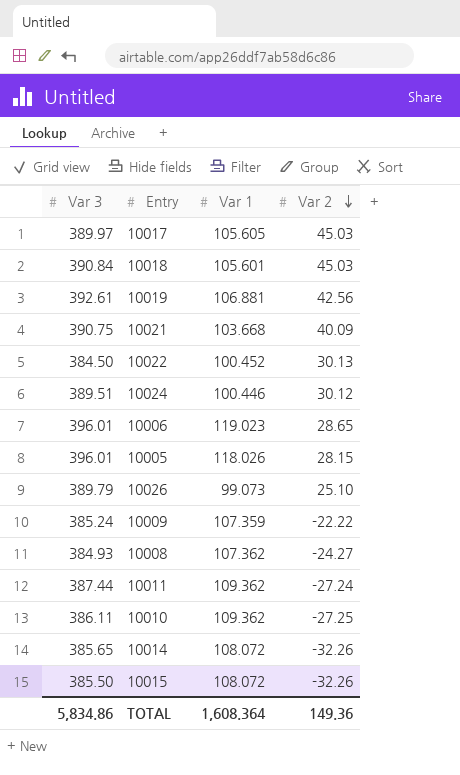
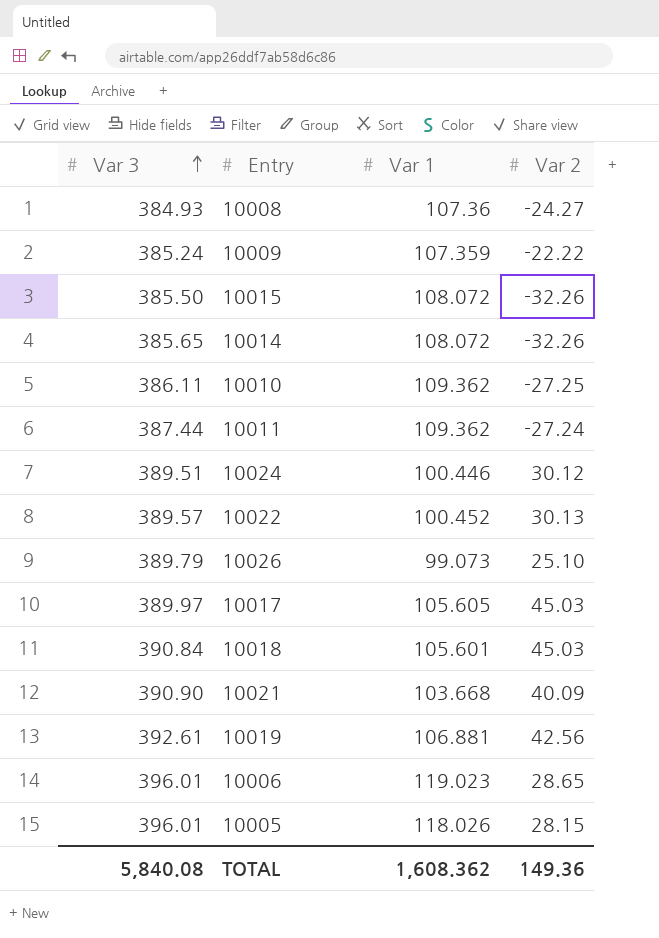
row order: Var 2 descending -> Var 3 ascending
10008 | Var 1: 107.362 -> 107.36
10022 | Var 3: 384.50 -> 389.57
10021 | Var 3: 390.75 -> 390.90
TOTAL | Var 3: 5,834.86 -> 5,840.08
TOTAL | Var 1: 1,608.364 -> 1,608.362

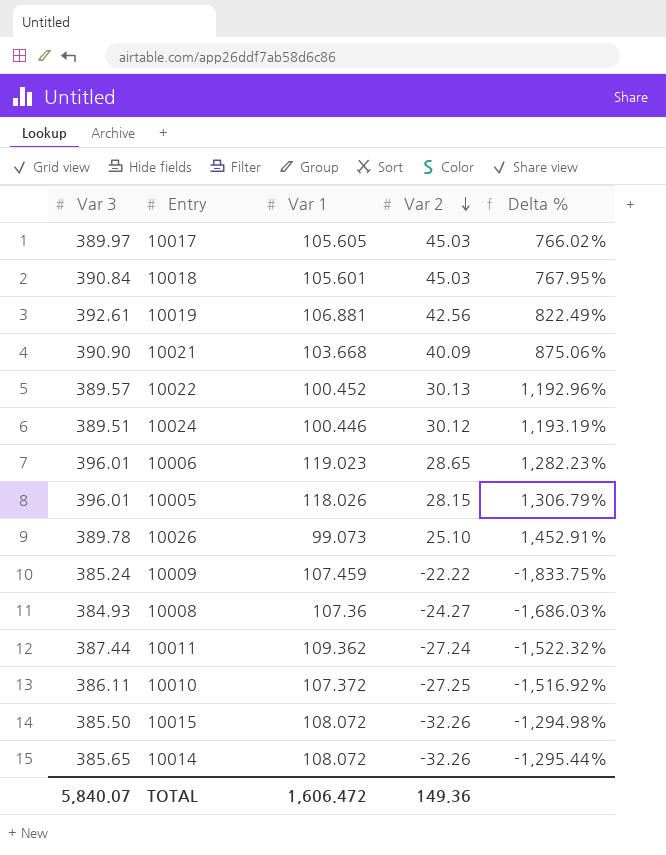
row order: Var 3 ascending -> Var 2 descending
column Delta % | formula: none -> ([Var 3] - [Var 2]) / [Var 2]
10026 | Var 3: 389.79 -> 389.78
10009 | Var 1: 107.359 -> 107.459
10010 | Var 1: 109.362 -> 107.372
TOTAL | Var 3: 5,840.08 -> 5,840.07
TOTAL | Var 1: 1,608.362 -> 1,606.472

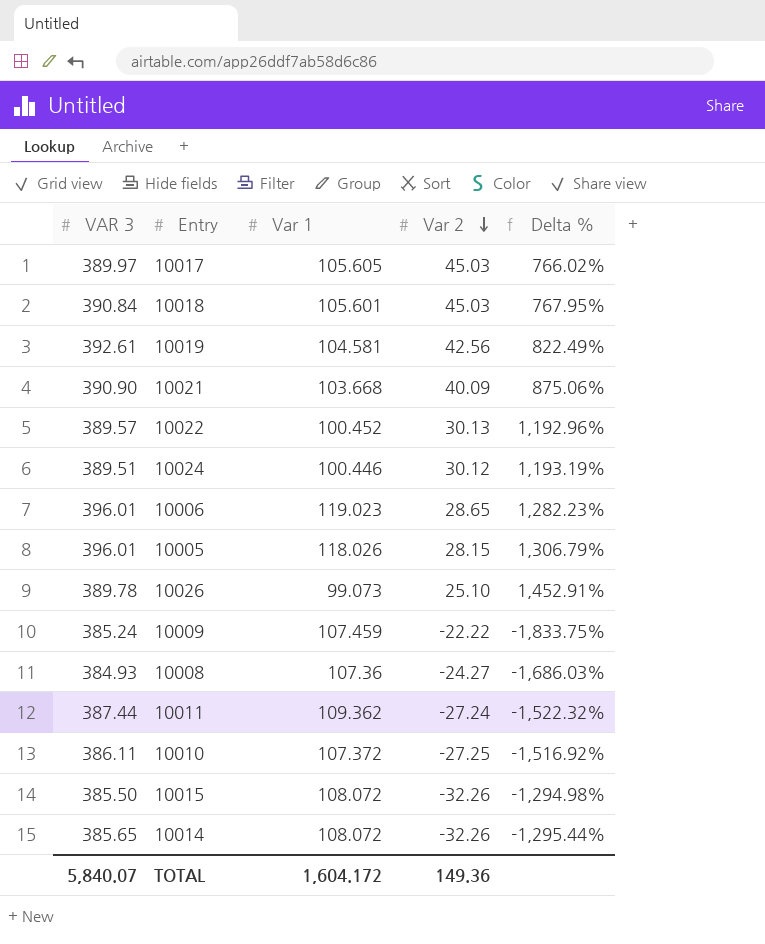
column name: Var 3 -> VAR 3
10019 | Var 1: 106.881 -> 104.581
TOTAL | Var 1: 1,606.472 -> 1,604.172

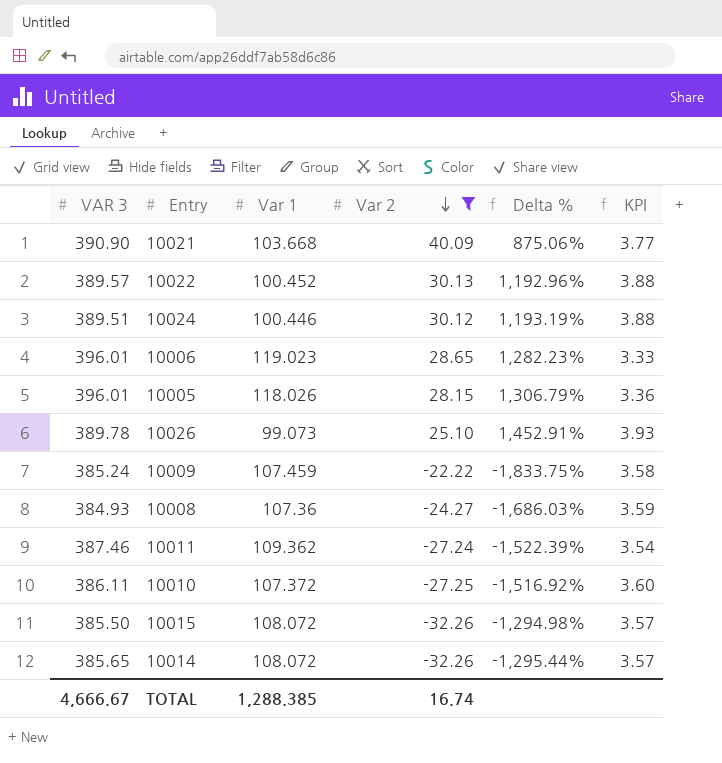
filter: none -> Var 2 <= 40.09
column KPI | formula: none -> [VAR 3] / [Var 1]
10011 | VAR 3: 387.44 -> 387.46
10011 | Delta %: -1,522.32% -> -1,522.39%
TOTAL | VAR 3: 5,840.07 -> 4,666.67
TOTAL | Var 1: 1,604.172 -> 1,288.385
TOTAL | Var 2: 149.36 -> 16.74

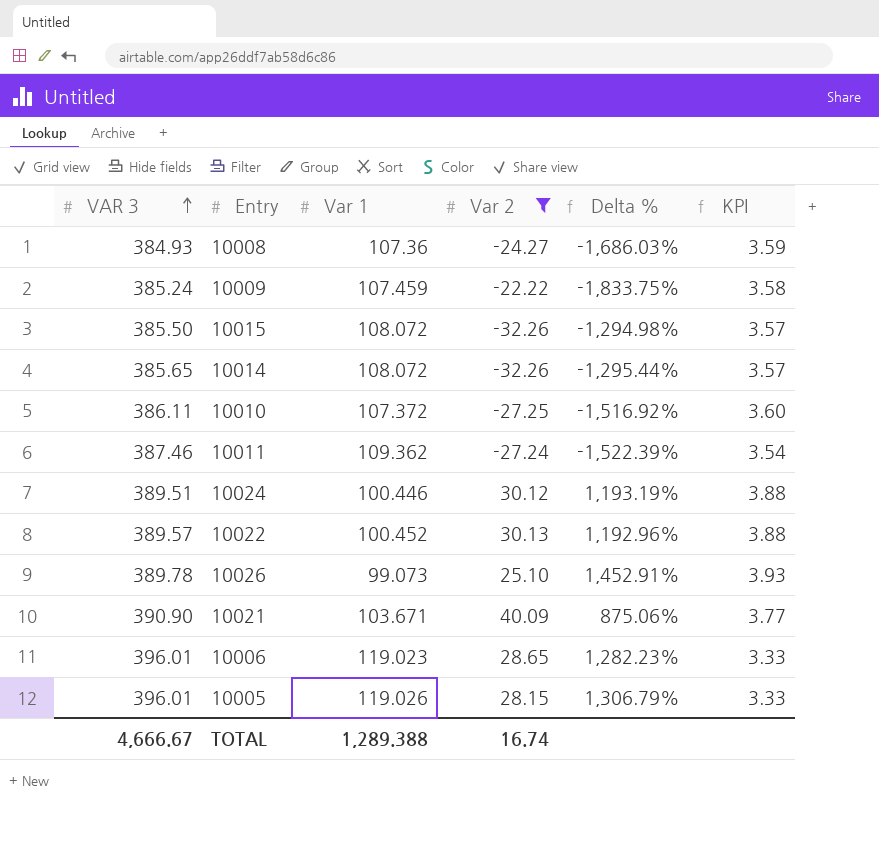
row order: Var 2 descending -> VAR 3 ascending
10021 | Var 1: 103.668 -> 103.671
10005 | Var 1: 118.026 -> 119.026
10005 | KPI: 3.36 -> 3.33
TOTAL | Var 1: 1,288.385 -> 1,289.388

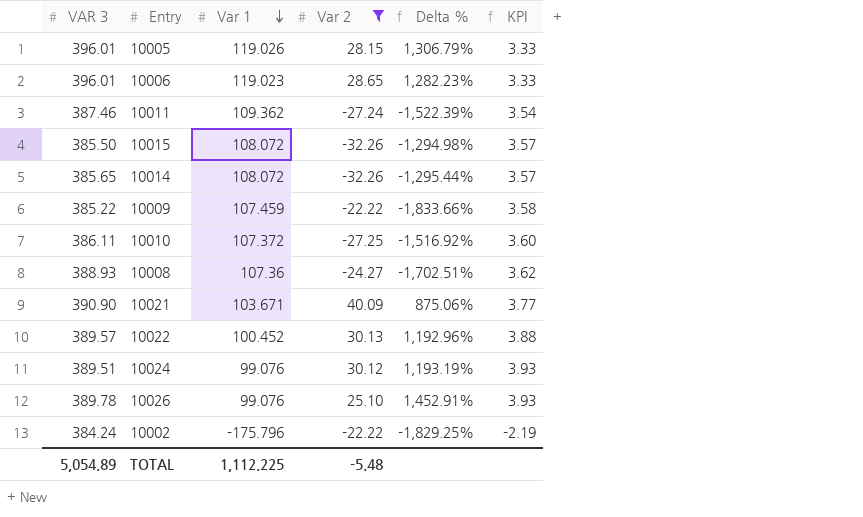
row order: VAR 3 ascending -> Var 1 descending
10009 | VAR 3: 385.24 -> 385.22
10009 | Delta %: -1,833.75% -> -1,833.66%
10008 | VAR 3: 384.93 -> 388.93
10008 | Delta %: -1,686.03% -> -1,702.51%
10008 | KPI: 3.59 -> 3.62
10024 | Var 1: 100.446 -> 99.076
10024 | KPI: 3.88 -> 3.93
10026 | Var 1: 99.073 -> 99.076
row 10002: none -> 384.24 | -175.796 | -22.22 | -1,829.25% | -2.19
TOTAL | VAR 3: 4,666.67 -> 5,054.89
TOTAL | Var 1: 1,289.388 -> 1,112.225
TOTAL | Var 2: 16.74 -> -5.48

